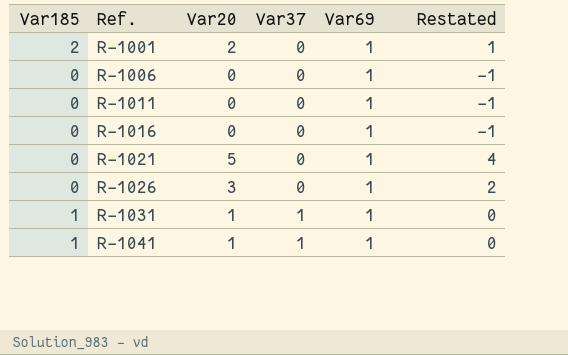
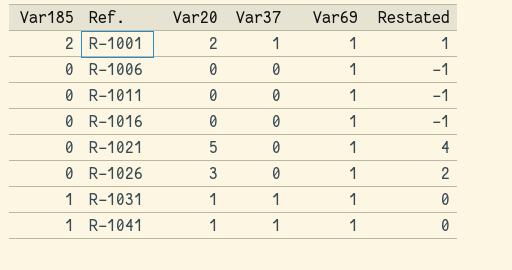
R-1001 | Var37: 0 -> 1

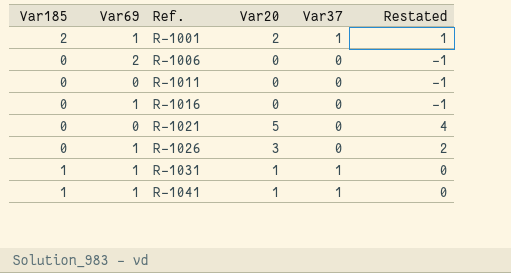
column Var69 | position: 5 -> 2
R-1006 | Var69: 1 -> 2
R-1011 | Var69: 1 -> 0
R-1021 | Var69: 1 -> 0

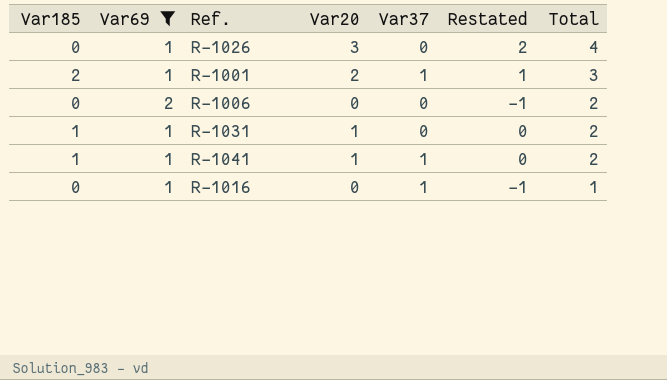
filter: none -> Var69 != 0
row order: Ref. ascending -> Total descending
column Total | formula: none -> [Var69] + [Var20]
R-1031 | Var37: 1 -> 0
R-1016 | Var37: 0 -> 1

